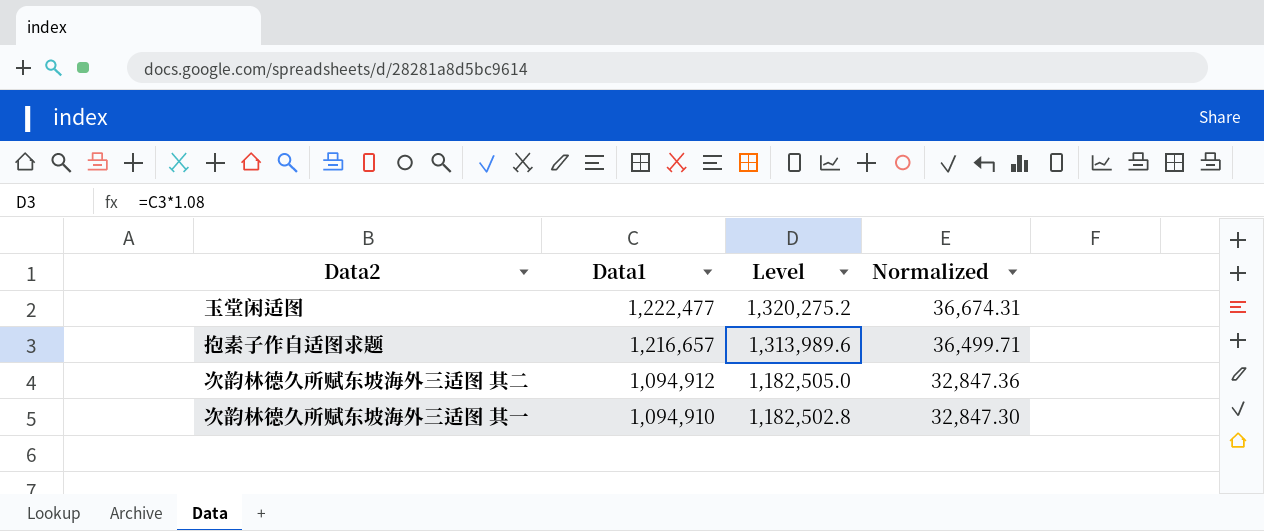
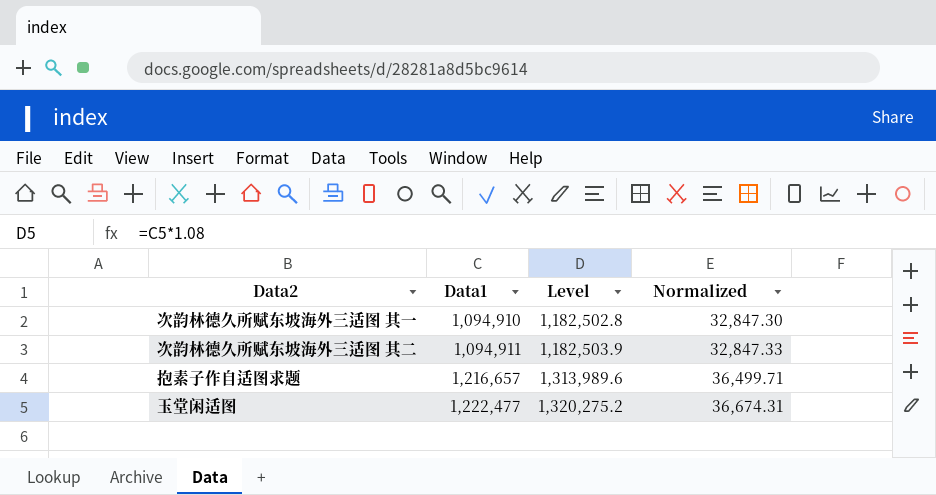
row order: Data1 descending -> Data1 ascending
次韵林德久所赋东坡海外三适图 其二 | Data1: 1,094,912 -> 1,094,911
次韵林德久所赋东坡海外三适图 其二 | Level: 1,182,505.0 -> 1,182,503.9
次韵林德久所赋东坡海外三适图 其二 | Normalized: 32,847.36 -> 32,847.33

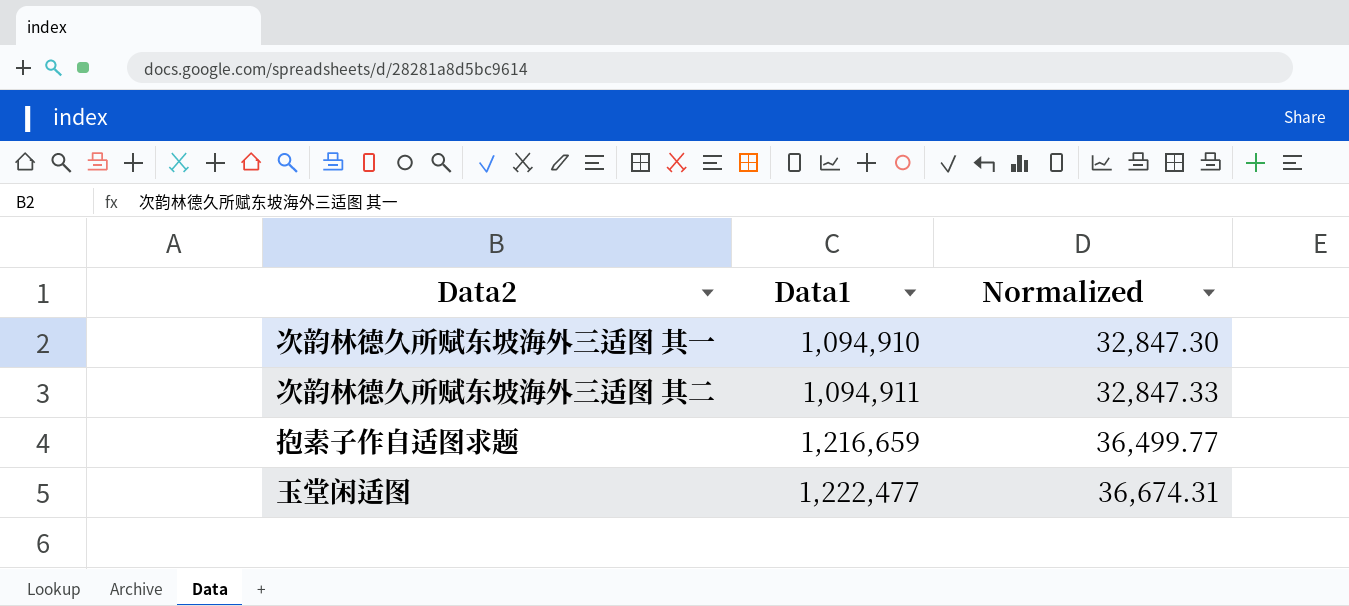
column Level | formula: [Data1] * 1.08 -> none
抱素子作自适图求题 | Data1: 1,216,657 -> 1,216,659
抱素子作自适图求题 | Normalized: 36,499.71 -> 36,499.77

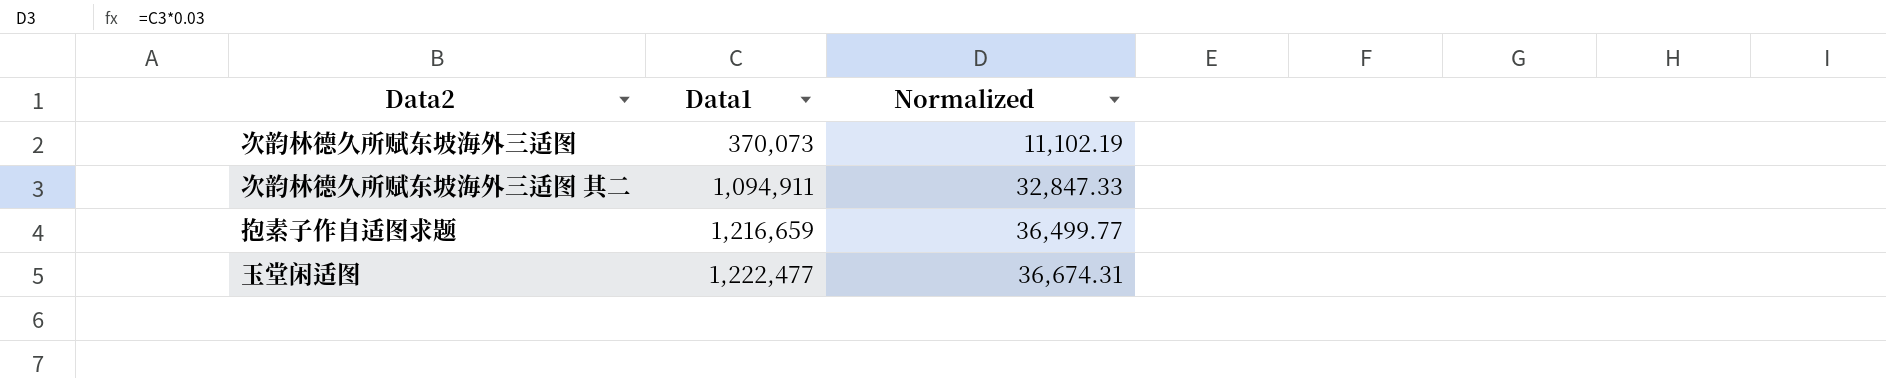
row 次韵林德久所赋东坡海外三适图 其一: 1,094,910 | 32,847.30 -> none
row 次韵林德久所赋东坡海外三适图: none -> 370,073 | 11,102.19

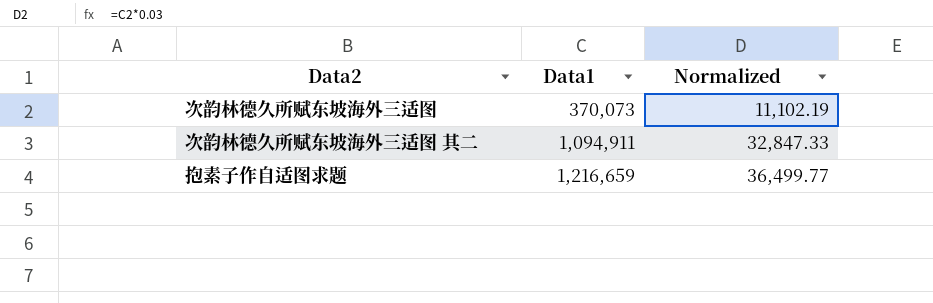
row 玉堂闲适图: 1,222,477 | 36,674.31 -> none

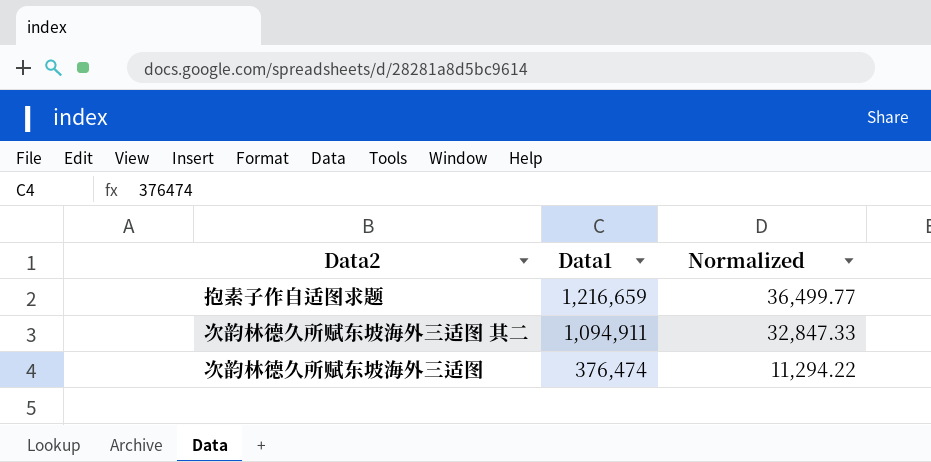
row order: Data1 ascending -> Data1 descending
次韵林德久所赋东坡海外三适图 | Data1: 370,073 -> 376,474
次韵林德久所赋东坡海外三适图 | Normalized: 11,102.19 -> 11,294.22

